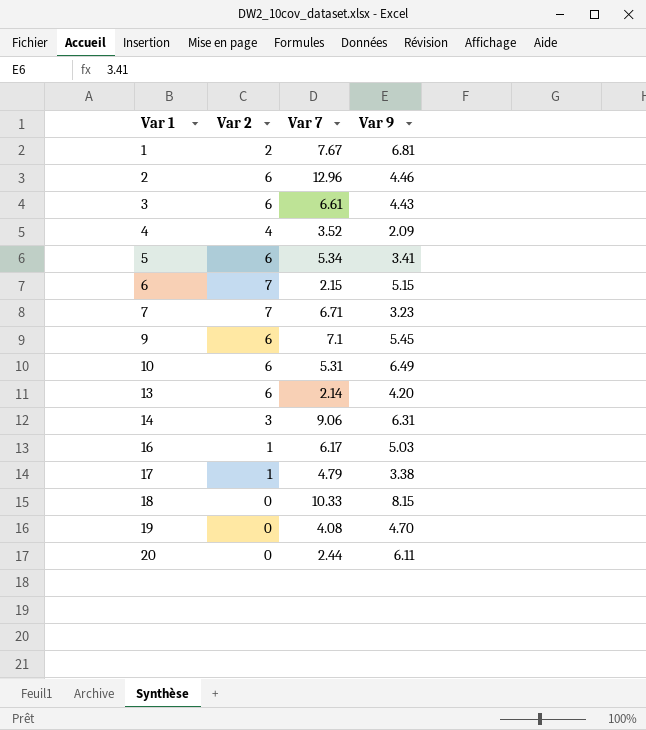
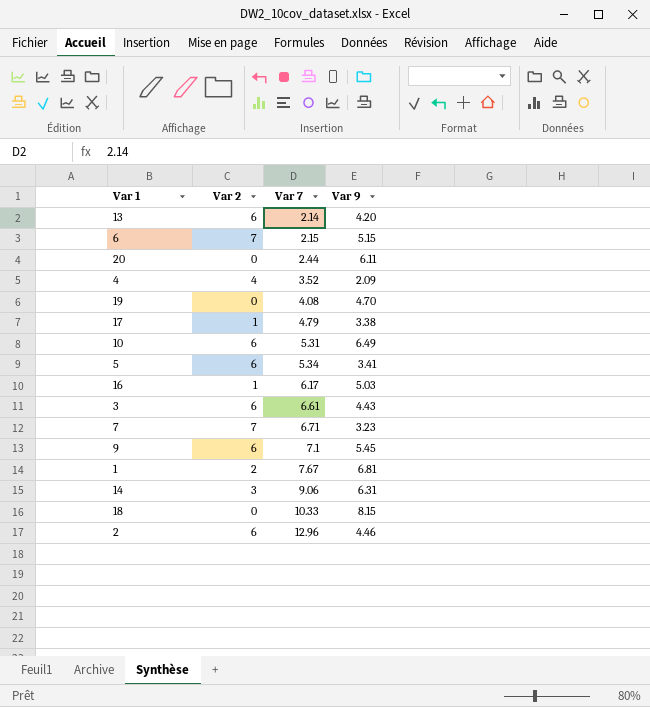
row order: Var 1 ascending -> Var 7 ascending

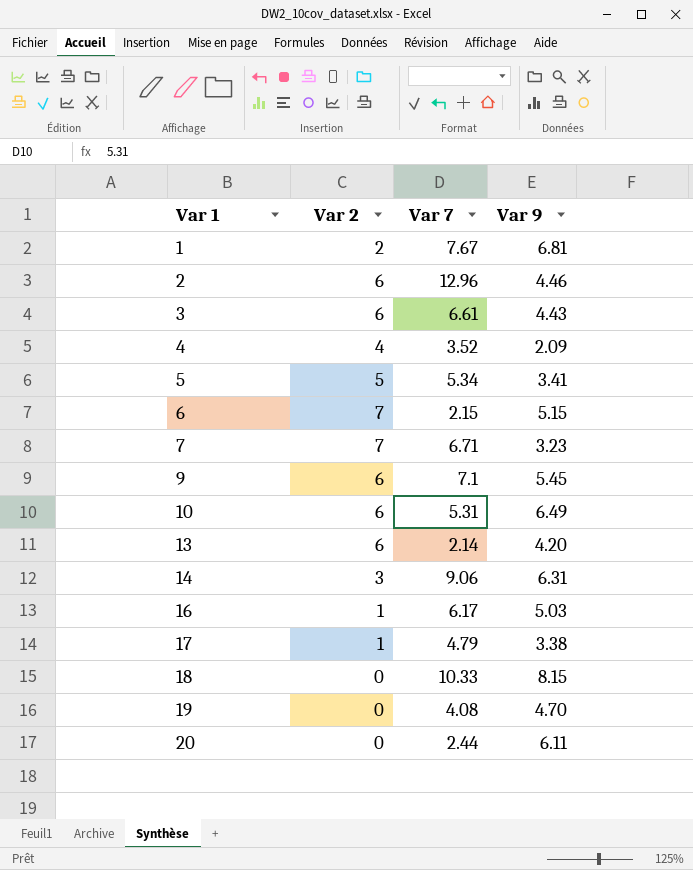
row order: Var 7 ascending -> Var 1 ascending
5 | Var 2: 6 -> 5

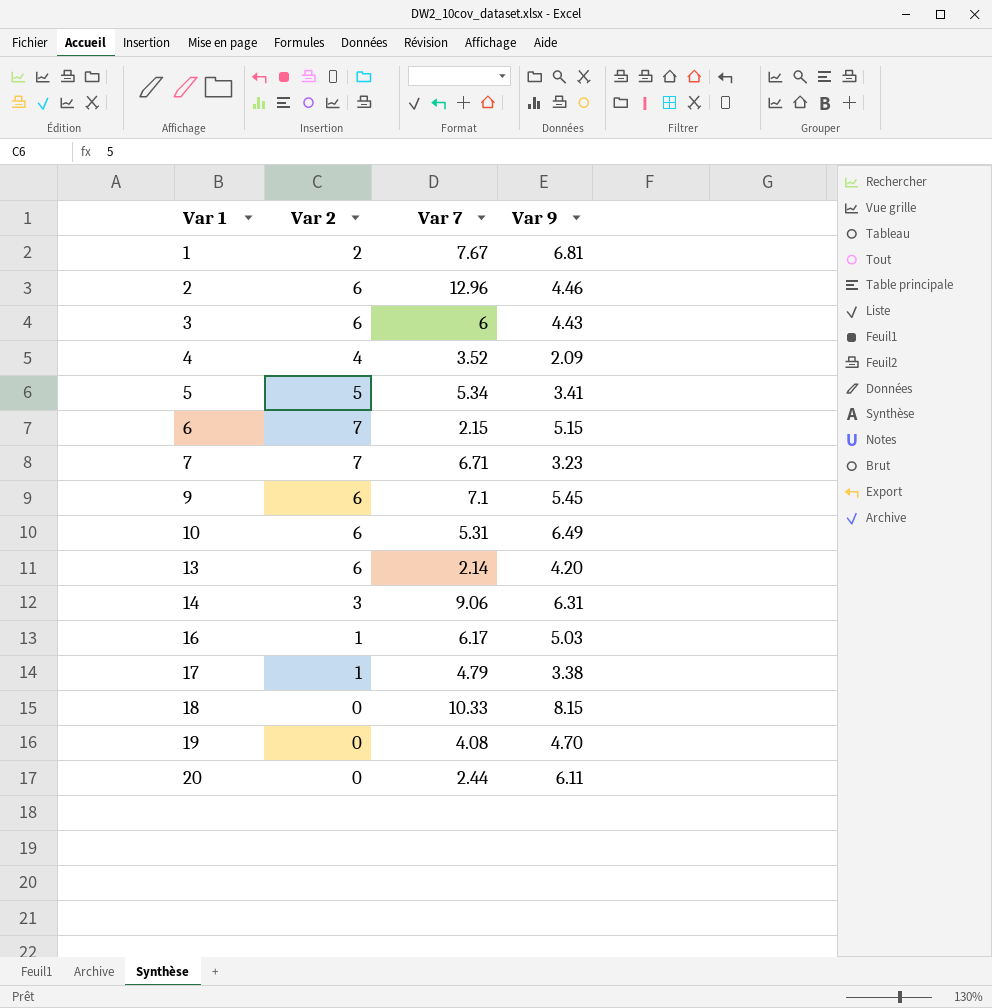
3 | Var 7: 6.61 -> 6

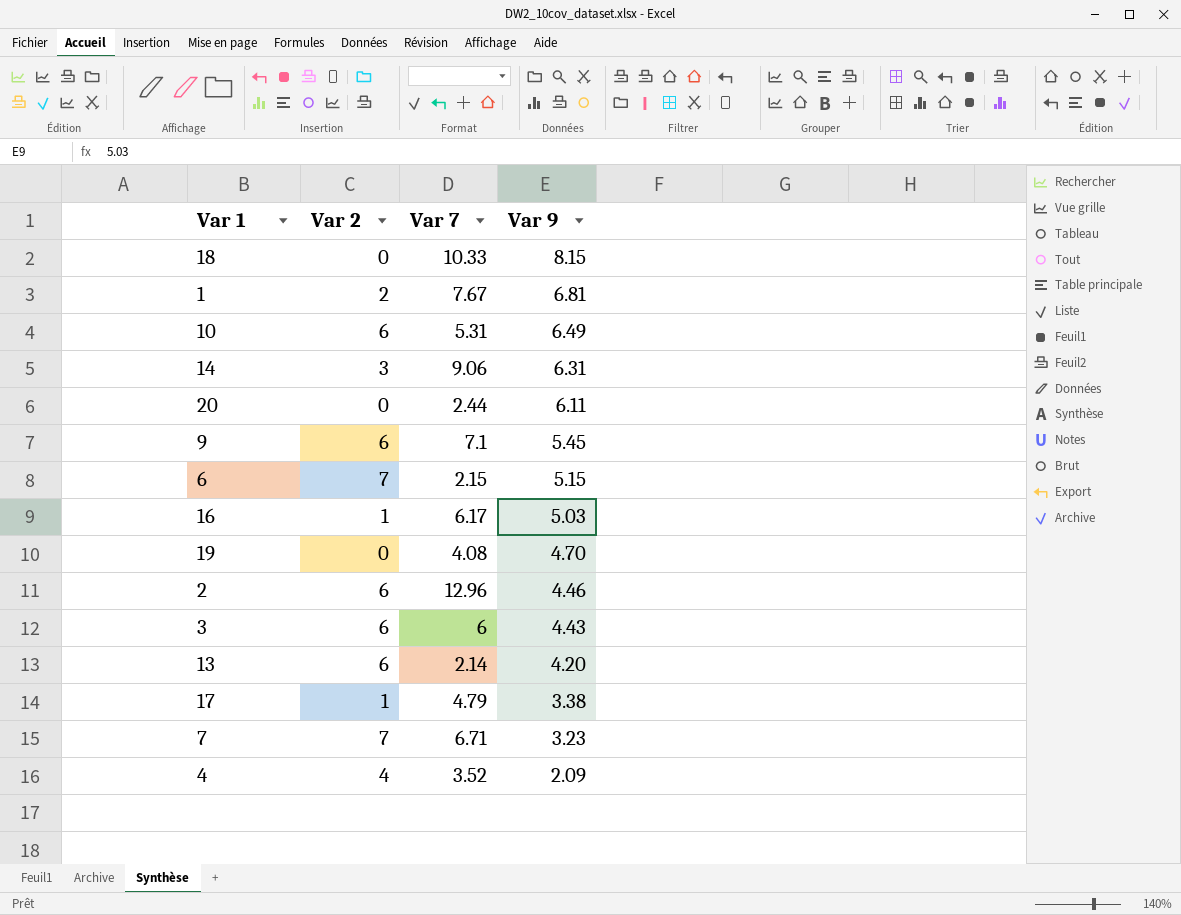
row order: Var 1 ascending -> Var 9 descending
row 5: 5 | 5.34 | 3.41 -> none

